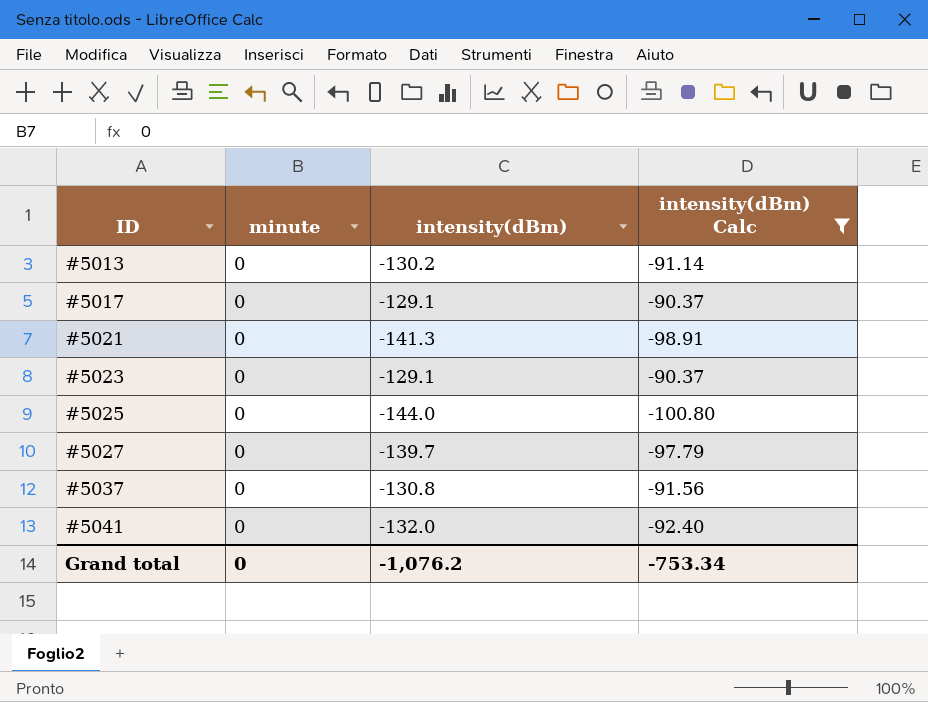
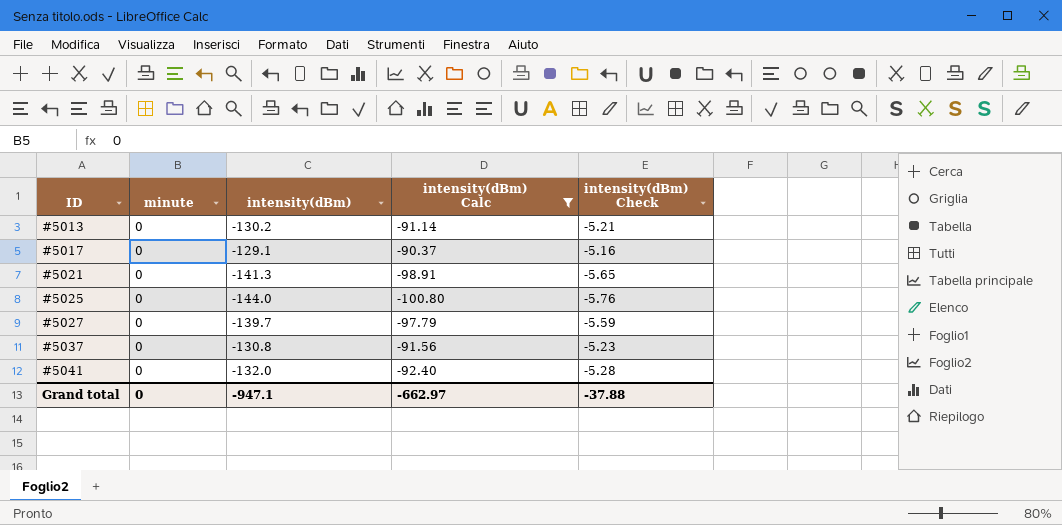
column intensity(dBm) Check | formula: none -> [intensity(dBm)] * 0.04
row #5023: 0 | -129.1 | -90.37 -> none
Grand total | intensity(dBm): -1,076.2 -> -947.1
Grand total | intensity(dBm) Calc: -753.34 -> -662.97

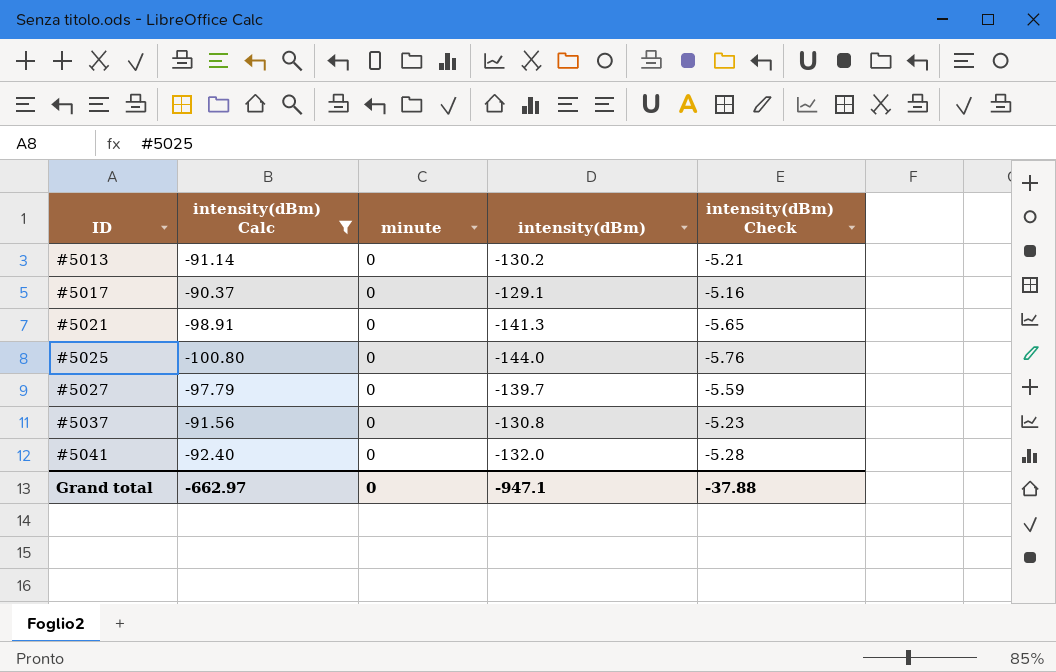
column intensity(dBm) Calc | position: 4 -> 2

